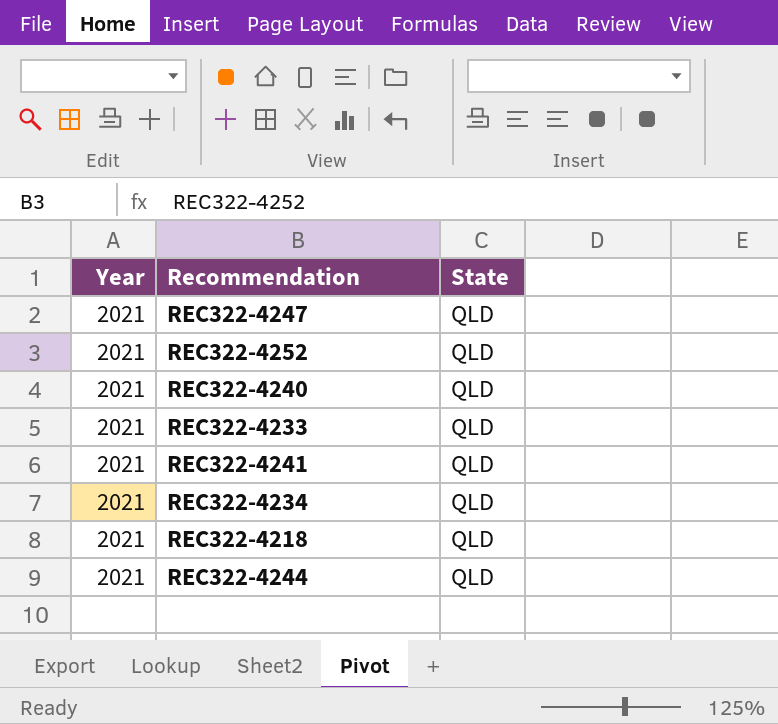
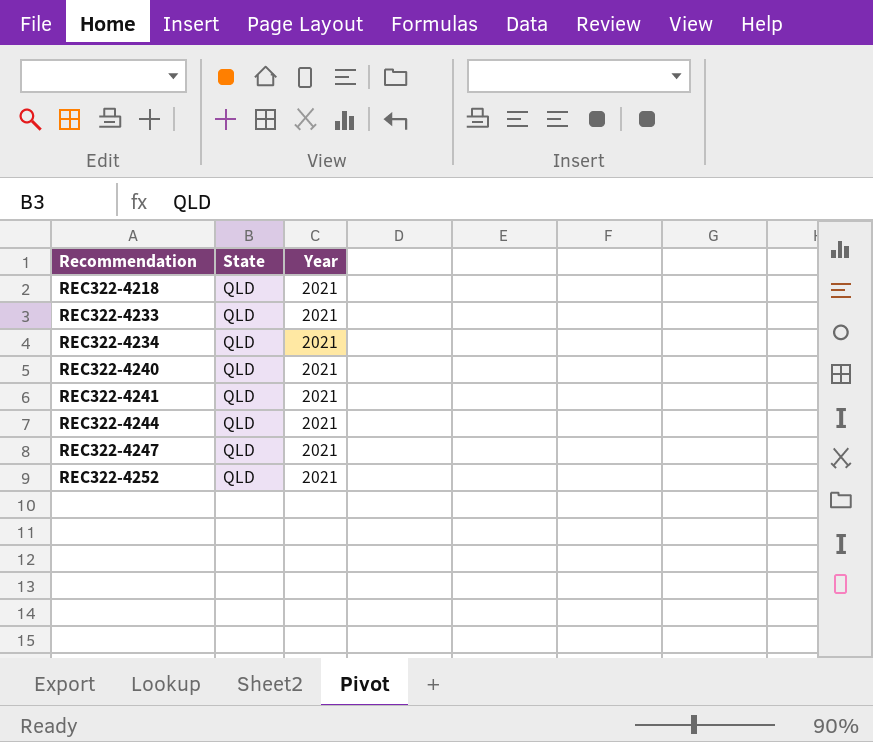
row order: none -> Recommendation ascending
column Year | position: 1 -> 3

